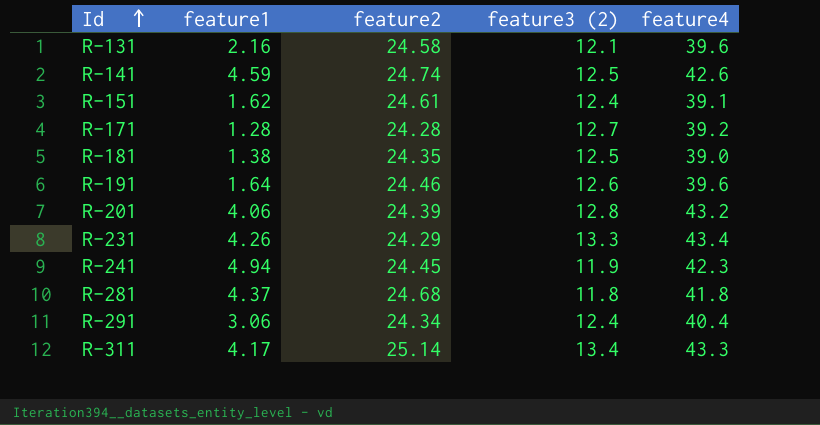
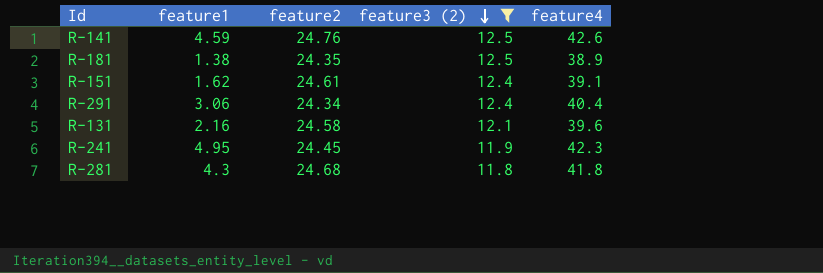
filter: none -> feature3 (2) <= 12.5
row order: Id ascending -> feature3 (2) descending
R-141 | feature2: 24.74 -> 24.76
R-181 | feature4: 39.0 -> 38.9
R-241 | feature1: 4.94 -> 4.95
R-281 | feature1: 4.37 -> 4.3

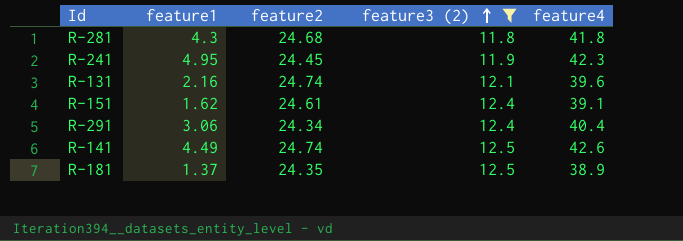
row order: feature3 (2) descending -> feature3 (2) ascending
R-131 | feature2: 24.58 -> 24.74
R-141 | feature1: 4.59 -> 4.49
R-141 | feature2: 24.76 -> 24.74
R-181 | feature1: 1.38 -> 1.37

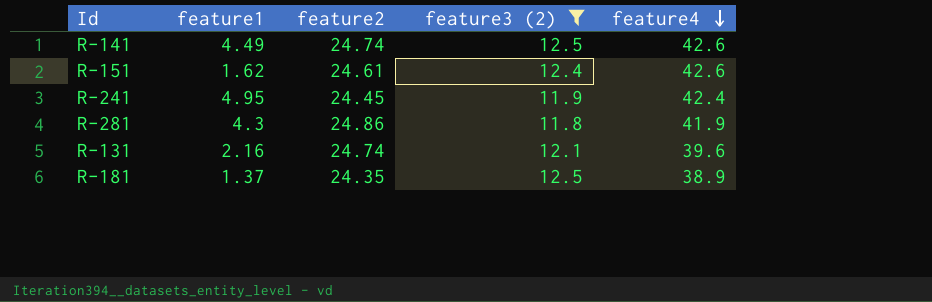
row order: feature3 (2) ascending -> feature4 descending
row R-291: 3.06 | 24.34 | 12.4 | 40.4 -> none
R-151 | feature4: 39.1 -> 42.6
R-241 | feature4: 42.3 -> 42.4
R-281 | feature2: 24.68 -> 24.86
R-281 | feature4: 41.8 -> 41.9

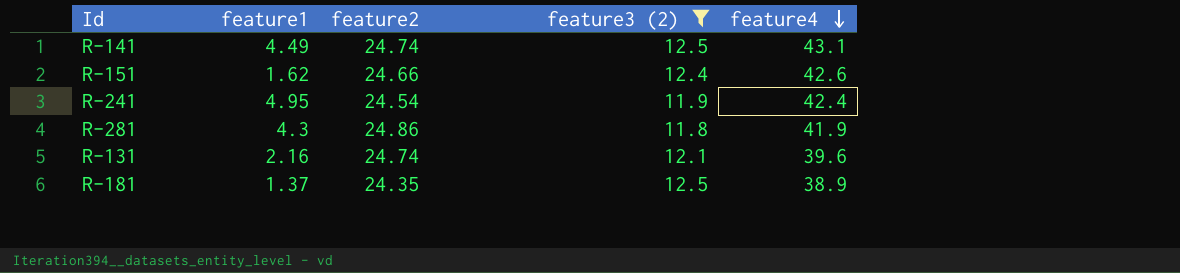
R-141 | feature4: 42.6 -> 43.1
R-151 | feature2: 24.61 -> 24.66
R-241 | feature2: 24.45 -> 24.54

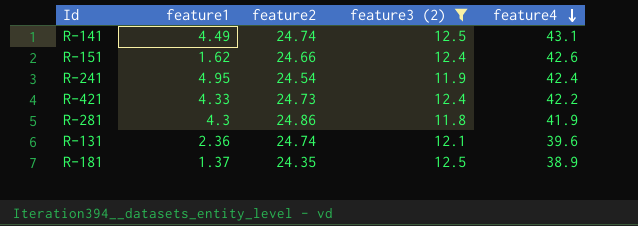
row R-421: none -> 4.33 | 24.73 | 12.4 | 42.2
R-131 | feature1: 2.16 -> 2.36

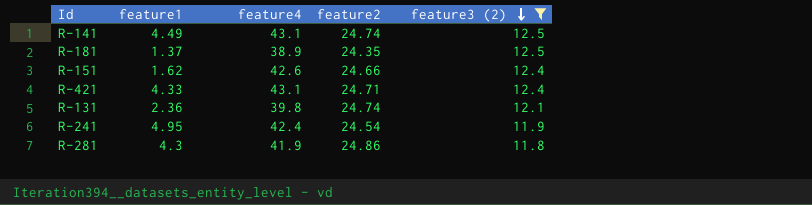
row order: feature4 descending -> feature3 (2) descending
column feature4 | position: 5 -> 3
R-421 | feature4: 42.2 -> 43.1
R-421 | feature2: 24.73 -> 24.71
R-131 | feature4: 39.6 -> 39.8

